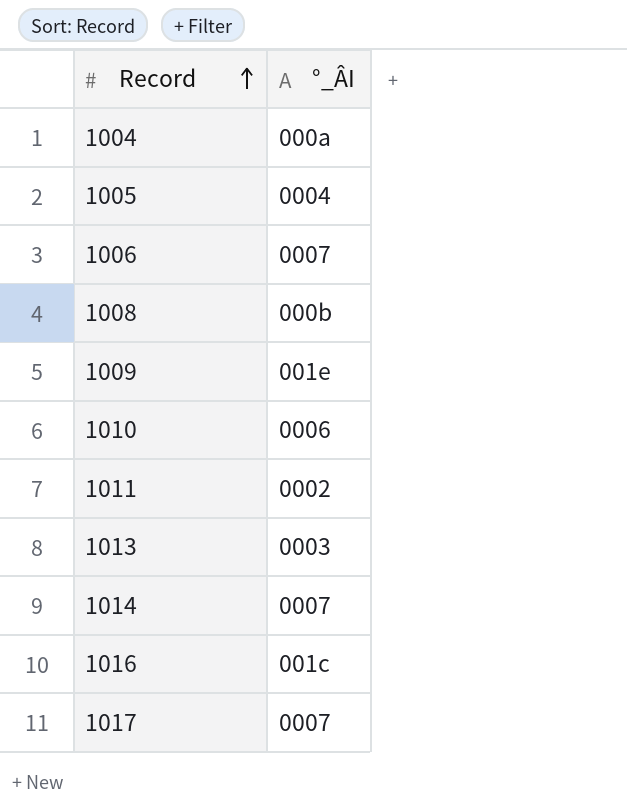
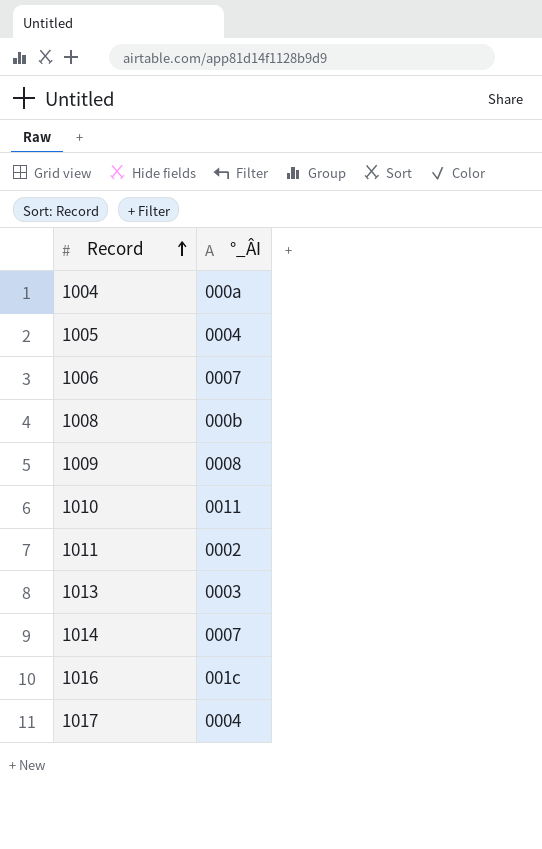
1009 | °_ÂI: 001e -> 0008
1010 | °_ÂI: 0006 -> 0011
1017 | °_ÂI: 0007 -> 0004

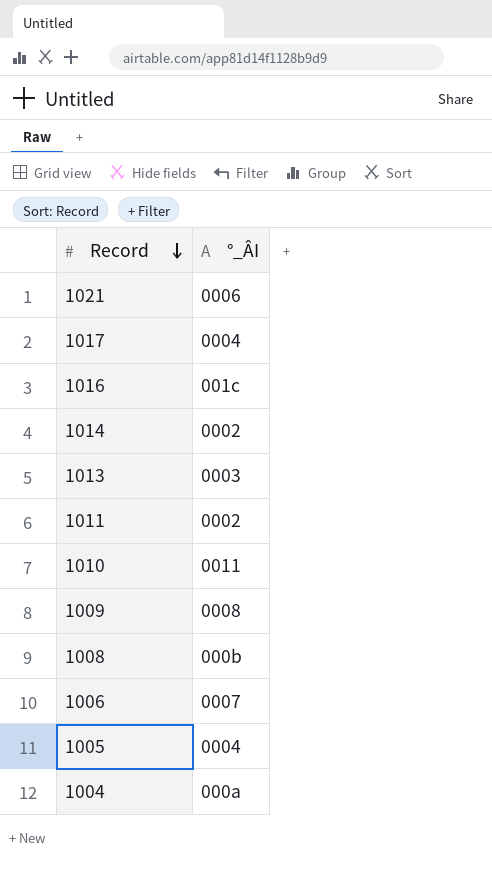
row order: Record ascending -> Record descending
row 1021: none -> 0006
1014 | °_ÂI: 0007 -> 0002

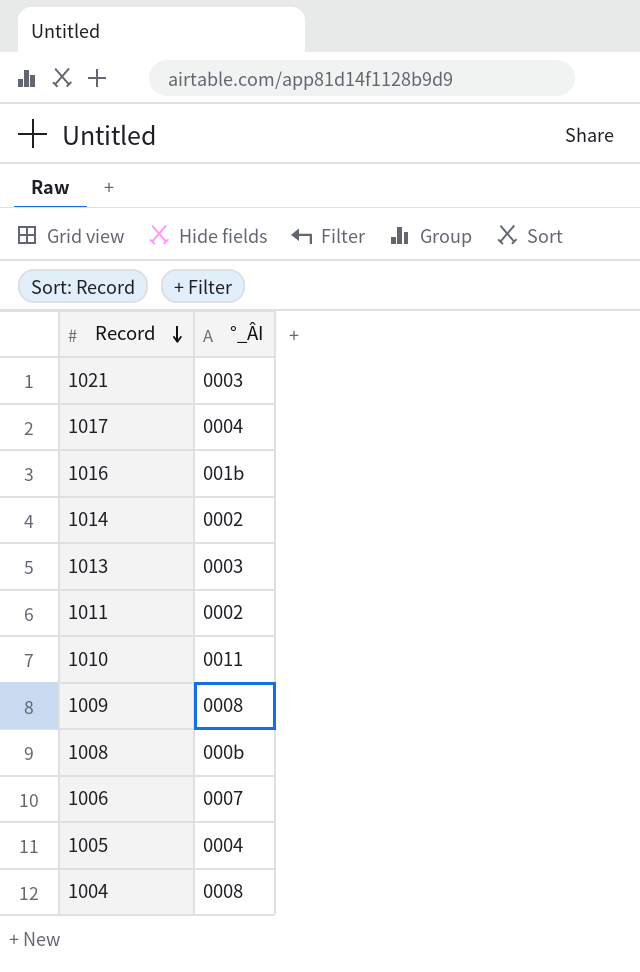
1021 | °_ÂI: 0006 -> 0003
1016 | °_ÂI: 001c -> 001b
1004 | °_ÂI: 000a -> 0008

